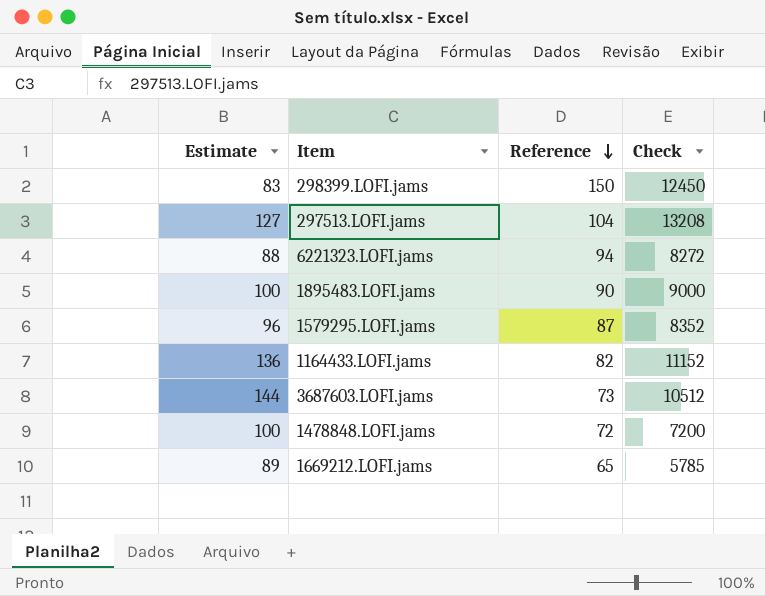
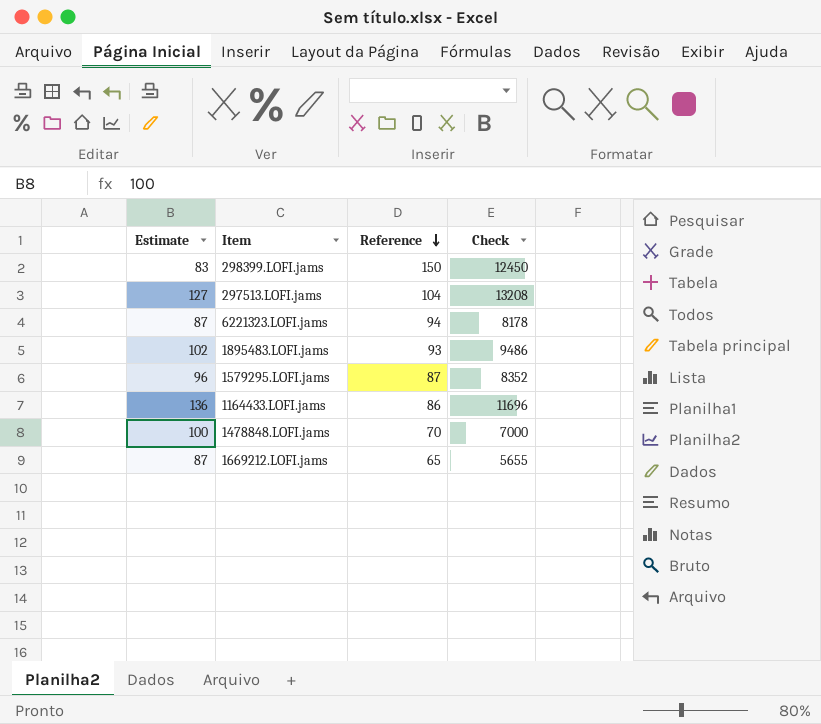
row 3687603.LOFI.jams: 144 | 73 | 10512 -> none
6221323.LOFI.jams | Estimate: 88 -> 87
6221323.LOFI.jams | Check: 8272 -> 8178
1895483.LOFI.jams | Estimate: 100 -> 102
1895483.LOFI.jams | Reference: 90 -> 93
1895483.LOFI.jams | Check: 9000 -> 9486
1164433.LOFI.jams | Reference: 82 -> 86
1164433.LOFI.jams | Check: 11152 -> 11696
1478848.LOFI.jams | Reference: 72 -> 70
1478848.LOFI.jams | Check: 7200 -> 7000
1669212.LOFI.jams | Estimate: 89 -> 87
1669212.LOFI.jams | Check: 5785 -> 5655

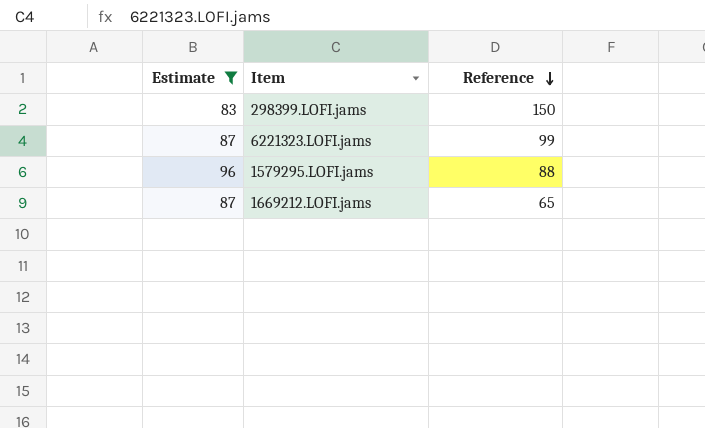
filter: none -> Estimate <= 96
column Check | formula: [Estimate] * [Reference] -> none
6221323.LOFI.jams | Reference: 94 -> 99
1579295.LOFI.jams | Reference: 87 -> 88

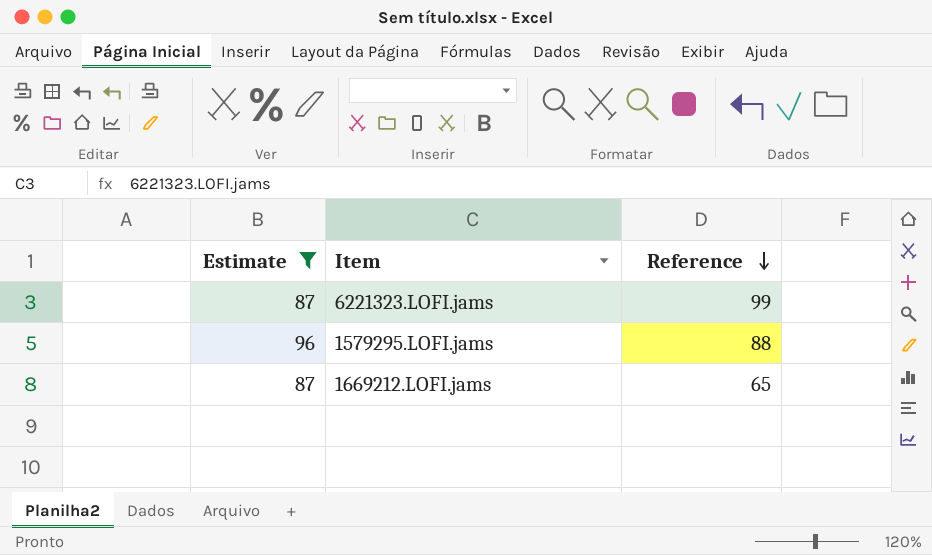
row 298399.LOFI.jams: 83 | 150 -> none

